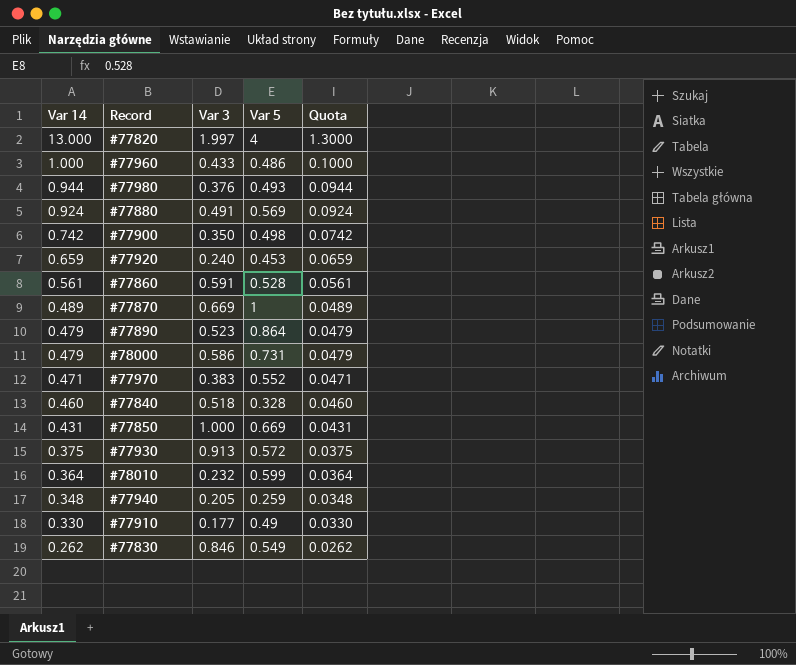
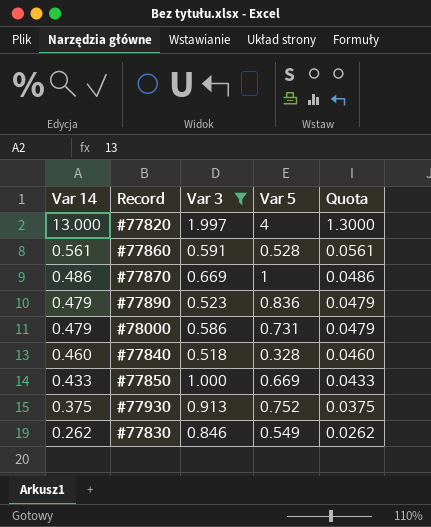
filter: none -> Var 3 >= 0.518
#77870 | Var 14: 0.489 -> 0.486
#77870 | Quota: 0.0489 -> 0.0486
#77890 | Var 5: 0.864 -> 0.836
#77850 | Var 14: 0.431 -> 0.433
#77850 | Quota: 0.0431 -> 0.0433
#77930 | Var 5: 0.572 -> 0.752

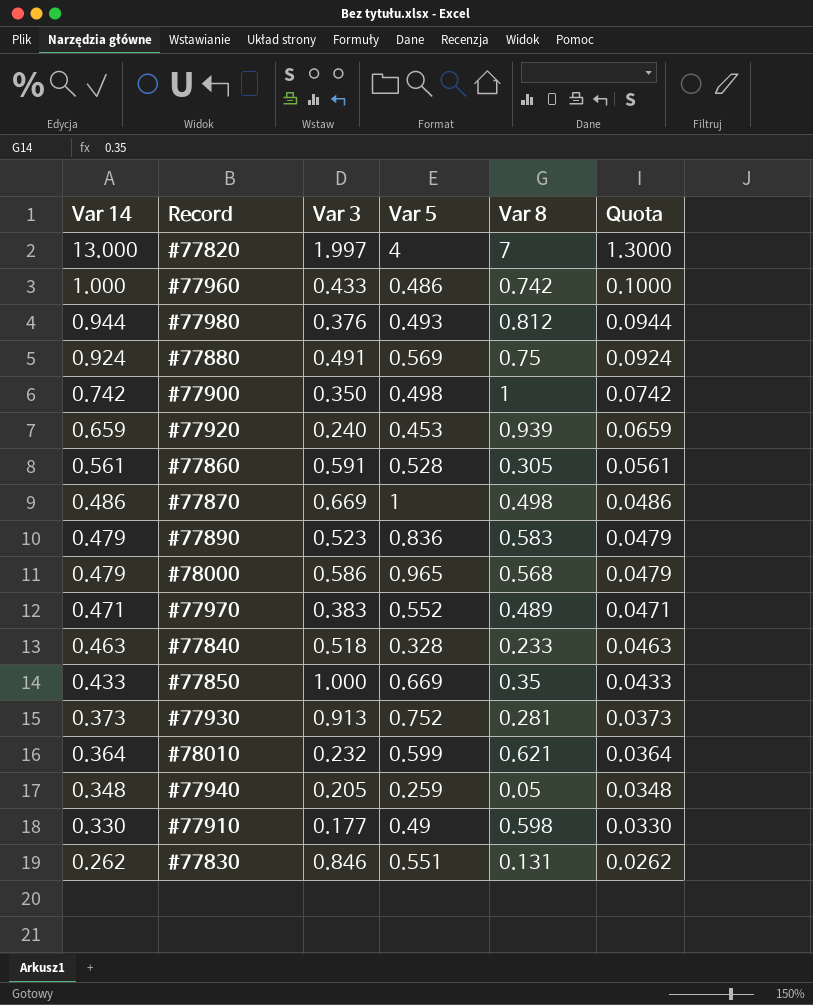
filter: Var 3 >= 0.518 -> none
column Var 8 | position: none -> 5
#78000 | Var 5: 0.731 -> 0.965
#77840 | Var 14: 0.460 -> 0.463
#77840 | Quota: 0.0460 -> 0.0463
#77930 | Var 14: 0.375 -> 0.373
#77930 | Quota: 0.0375 -> 0.0373
#77830 | Var 5: 0.549 -> 0.551

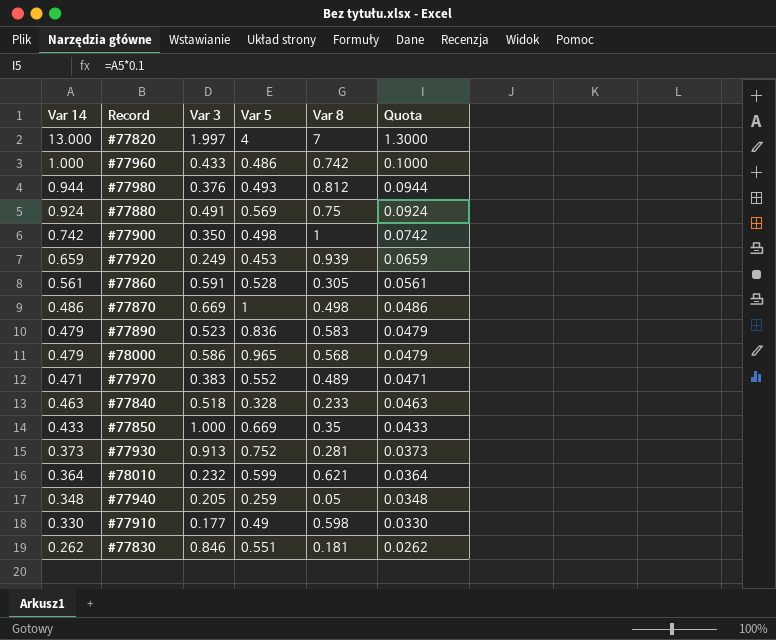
#77920 | Var 3: 0.240 -> 0.249
#77830 | Var 8: 0.131 -> 0.181

